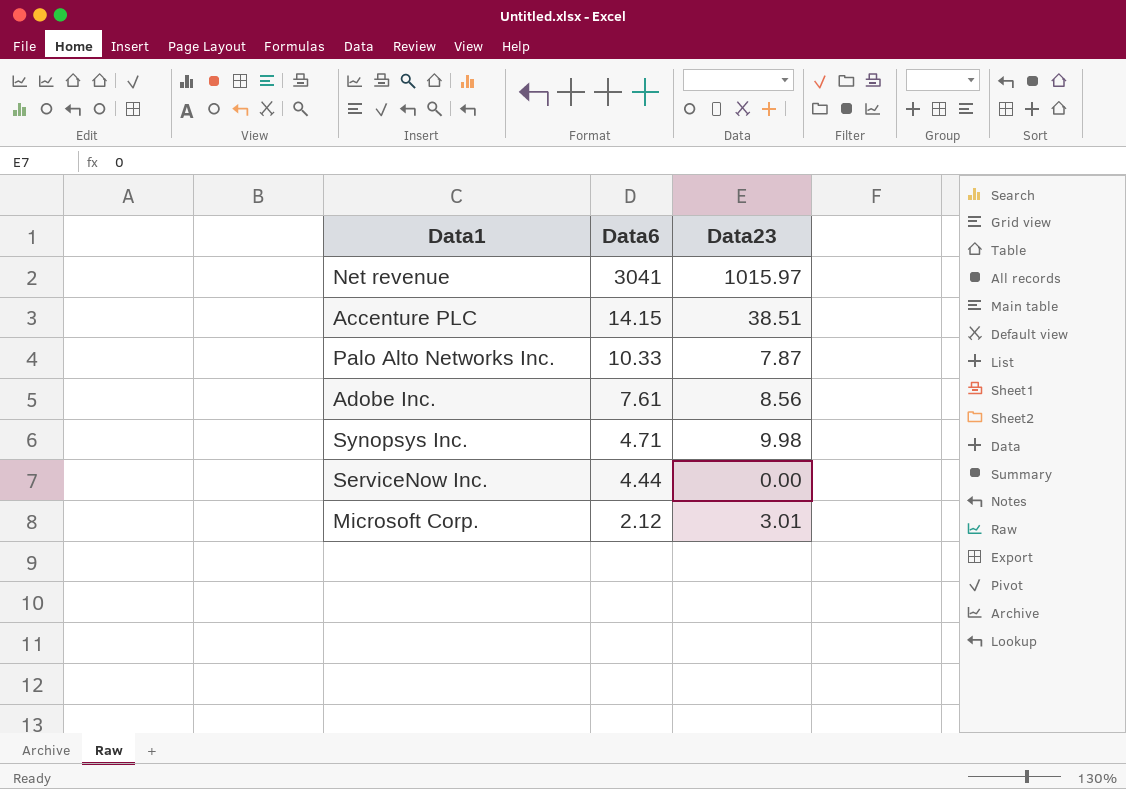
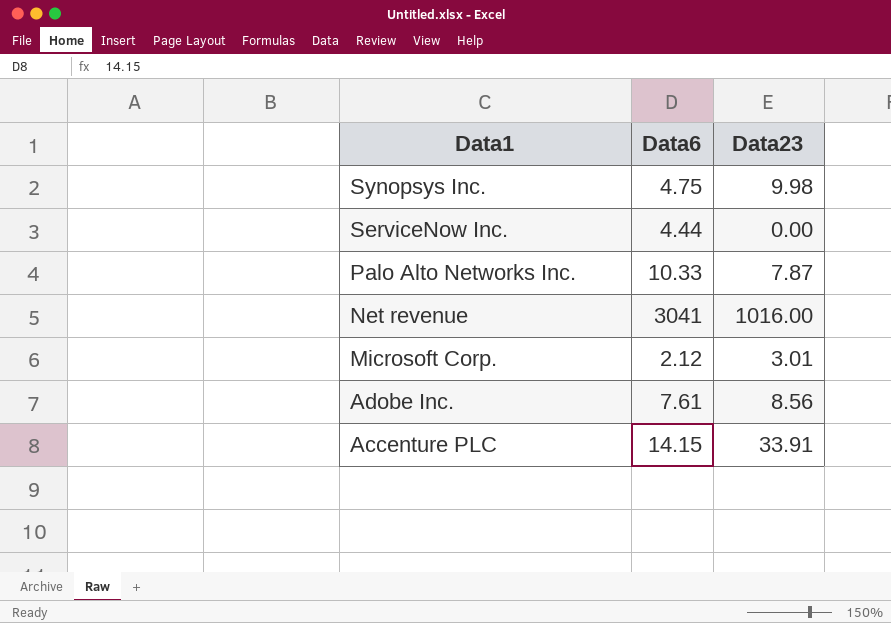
row order: Data6 descending -> Data1 descending
Synopsys Inc. | Data6: 4.71 -> 4.75
Net revenue | Data23: 1015.97 -> 1016.00
Accenture PLC | Data23: 38.51 -> 33.91

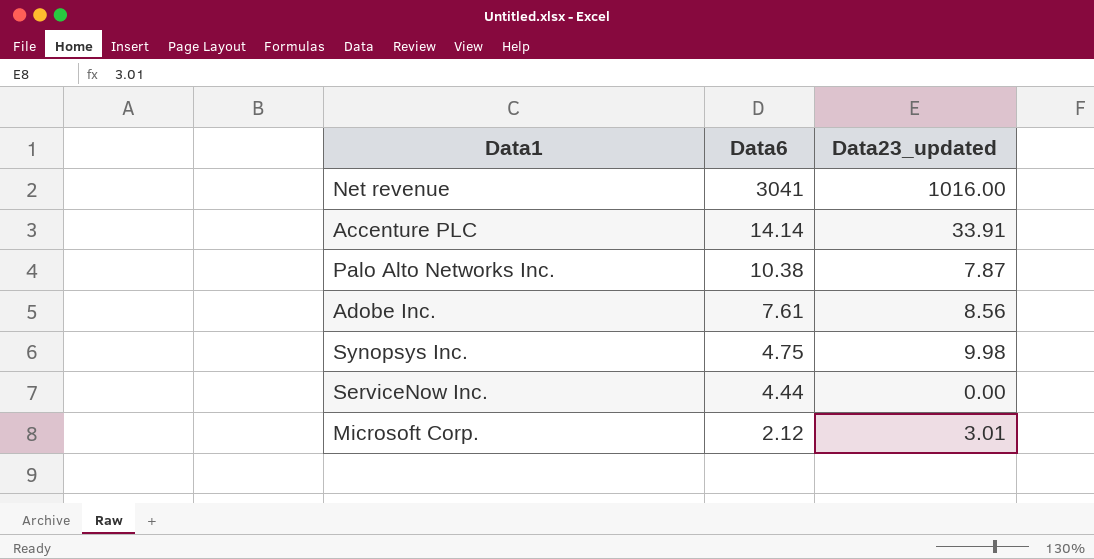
row order: Data1 descending -> Data6 descending
column name: Data23 -> Data23_updated
Accenture PLC | Data6: 14.15 -> 14.14
Palo Alto Networks Inc. | Data6: 10.33 -> 10.38

